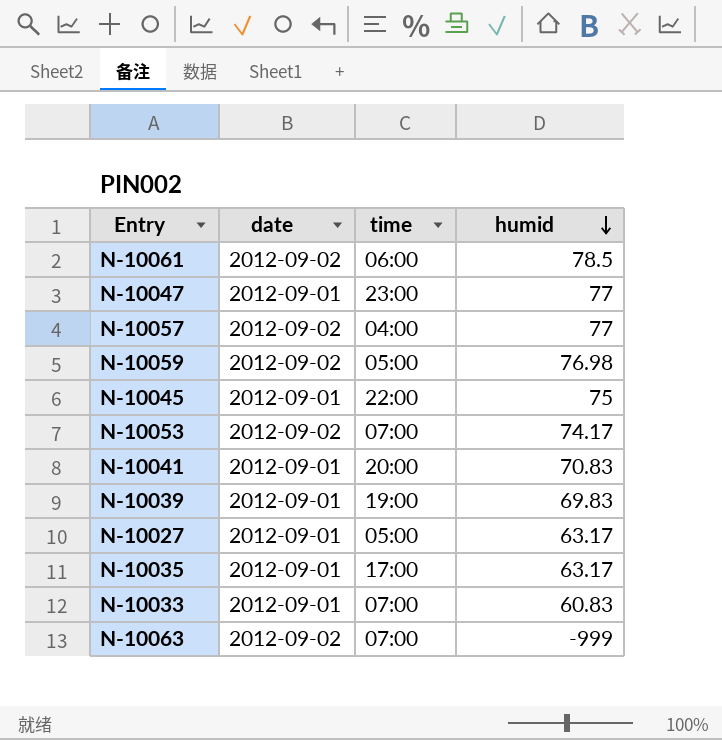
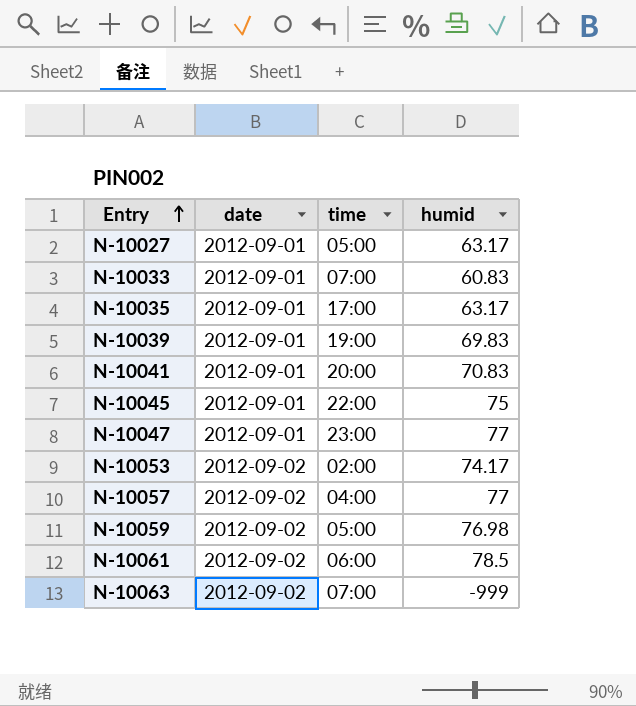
row order: humid descending -> Entry ascending
N-10053 | time: 07:00 -> 02:00

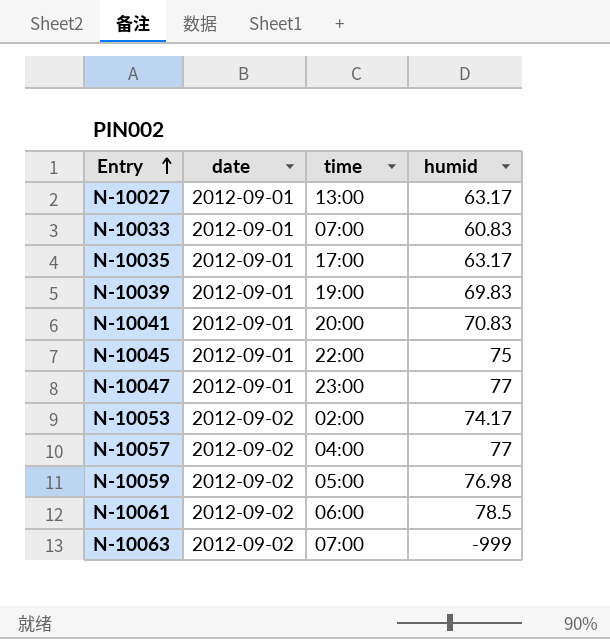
N-10027 | time: 05:00 -> 13:00

